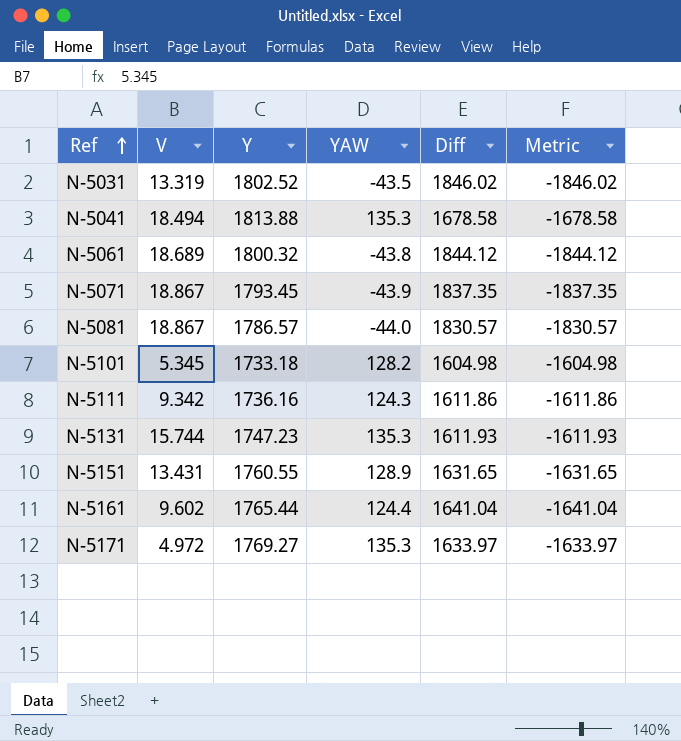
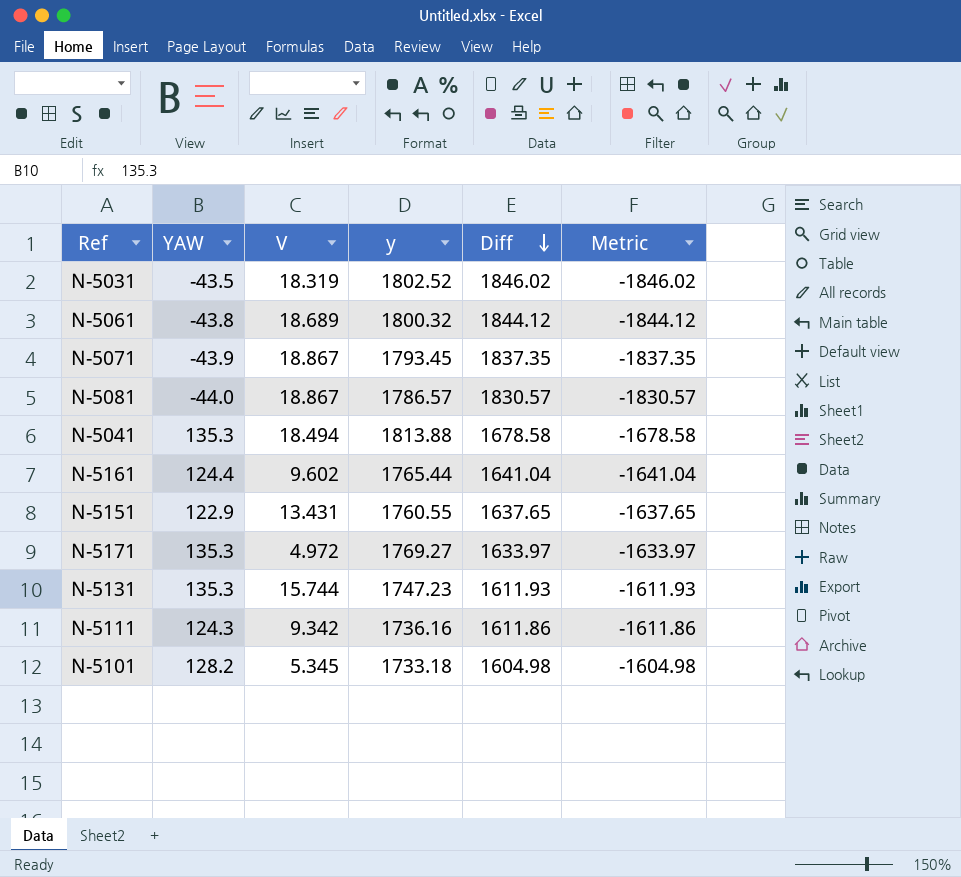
row order: Ref ascending -> Diff descending
column YAW | position: 4 -> 2
column name: Y -> y
N-5031 | V: 13.319 -> 18.319
N-5151 | YAW: 128.9 -> 122.9
N-5151 | Diff: 1631.65 -> 1637.65
N-5151 | Metric: -1631.65 -> -1637.65

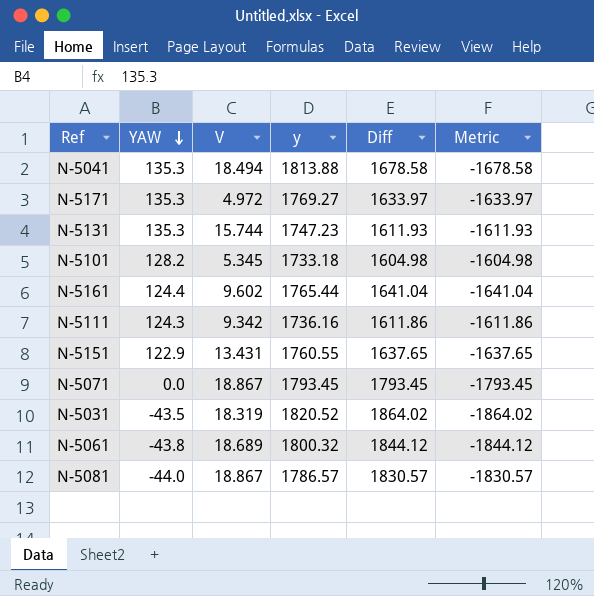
row order: Diff descending -> YAW descending
N-5071 | YAW: -43.9 -> 0.0
N-5071 | Diff: 1837.35 -> 1793.45
N-5071 | Metric: -1837.35 -> -1793.45
N-5031 | y: 1802.52 -> 1820.52
N-5031 | Diff: 1846.02 -> 1864.02
N-5031 | Metric: -1846.02 -> -1864.02

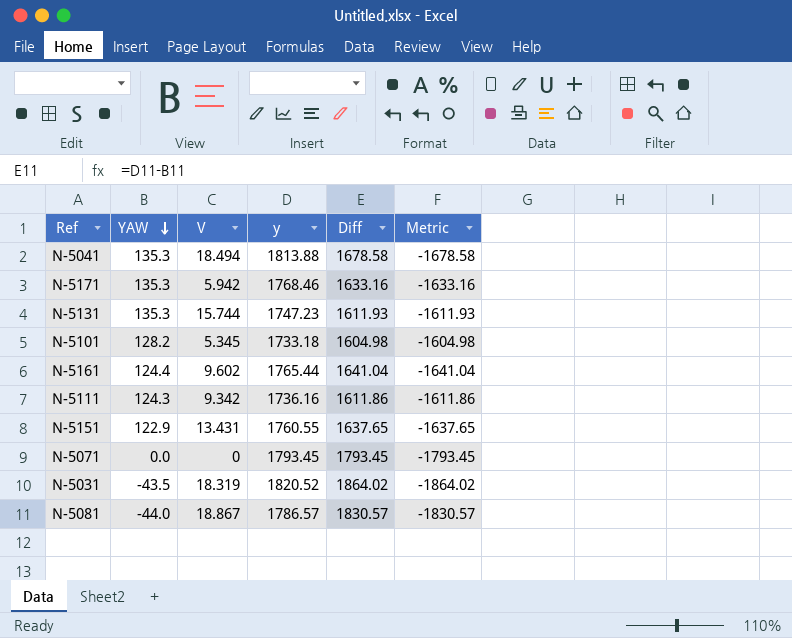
row N-5061: -43.8 | 18.689 | 1800.32 | 1844.12 | -1844.12 -> none
N-5171 | V: 4.972 -> 5.942
N-5171 | y: 1769.27 -> 1768.46
N-5171 | Diff: 1633.97 -> 1633.16
N-5171 | Metric: -1633.97 -> -1633.16
N-5071 | V: 18.867 -> 0

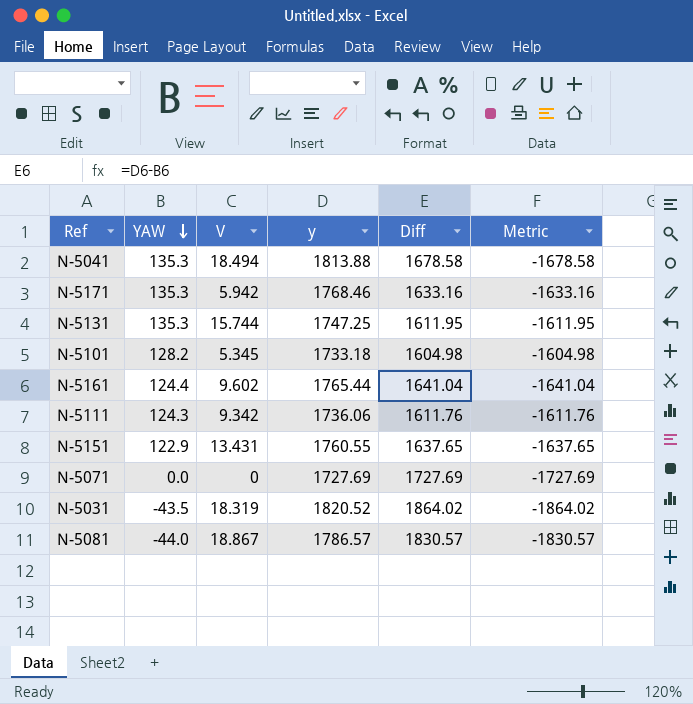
N-5131 | y: 1747.23 -> 1747.25
N-5131 | Diff: 1611.93 -> 1611.95
N-5131 | Metric: -1611.93 -> -1611.95
N-5111 | y: 1736.16 -> 1736.06
N-5111 | Diff: 1611.86 -> 1611.76
N-5111 | Metric: -1611.86 -> -1611.76
N-5071 | y: 1793.45 -> 1727.69
N-5071 | Diff: 1793.45 -> 1727.69
N-5071 | Metric: -1793.45 -> -1727.69

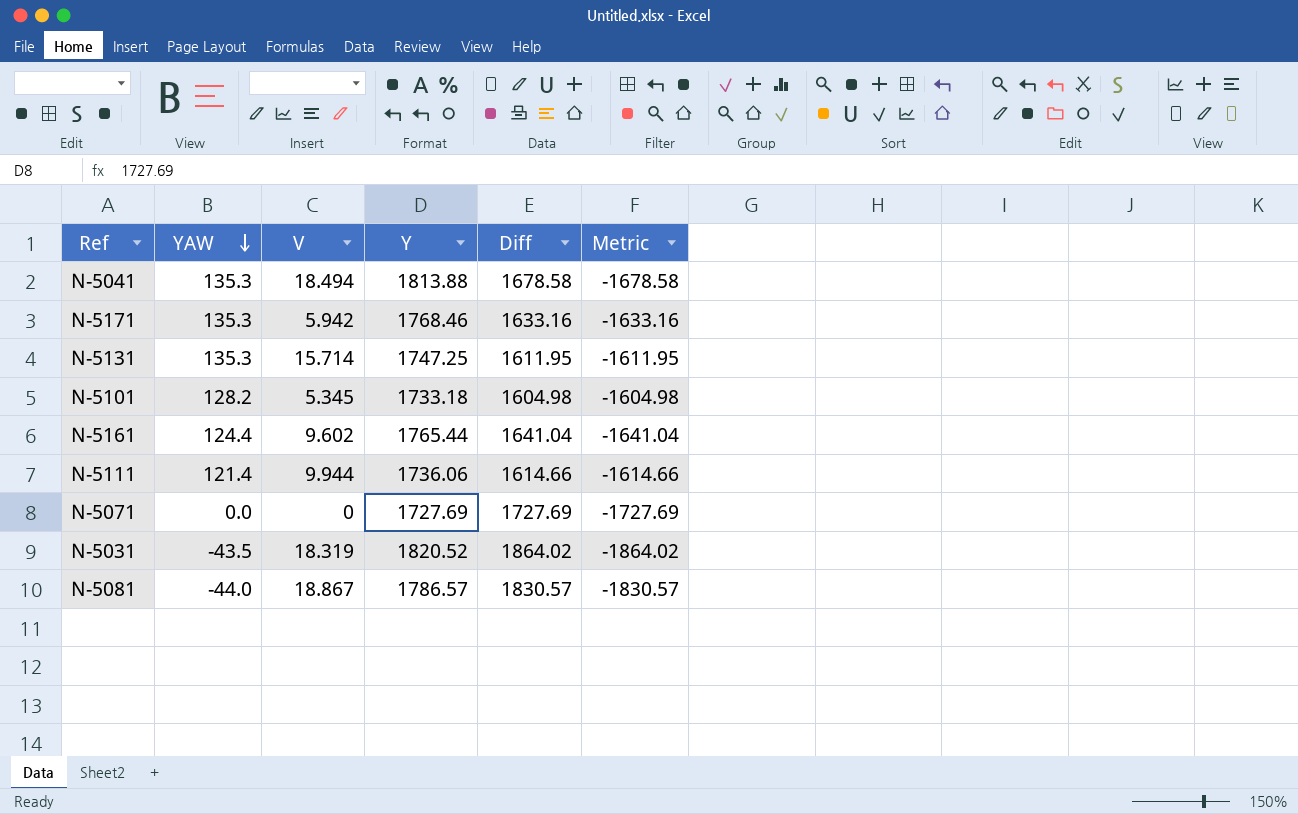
column name: y -> Y
row N-5151: 122.9 | 13.431 | 1760.55 | 1637.65 | -1637.65 -> none
N-5131 | V: 15.744 -> 15.714
N-5111 | YAW: 124.3 -> 121.4
N-5111 | V: 9.342 -> 9.944
N-5111 | Diff: 1611.76 -> 1614.66
N-5111 | Metric: -1611.76 -> -1614.66

